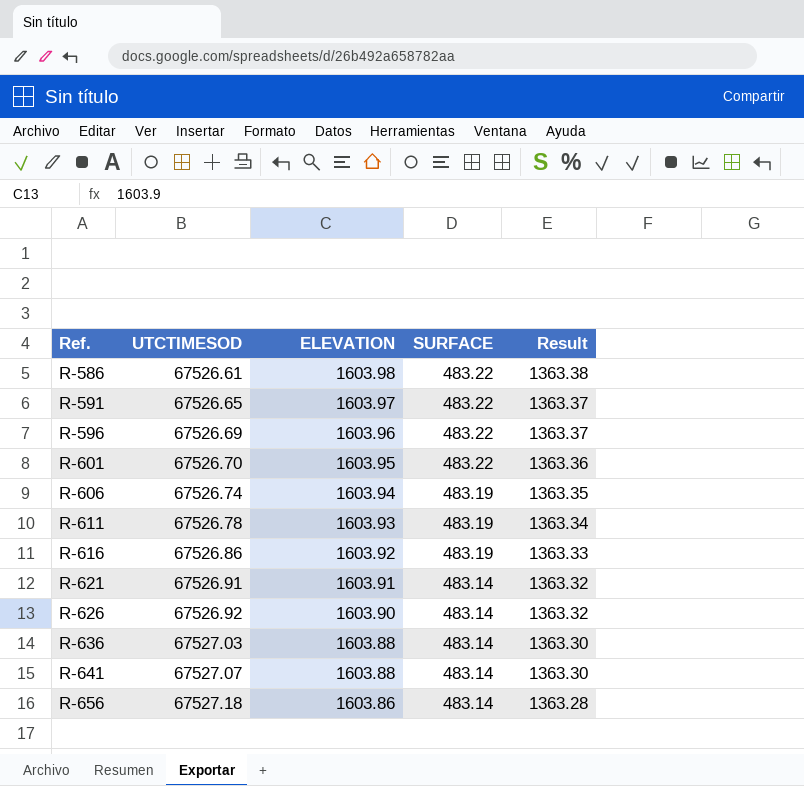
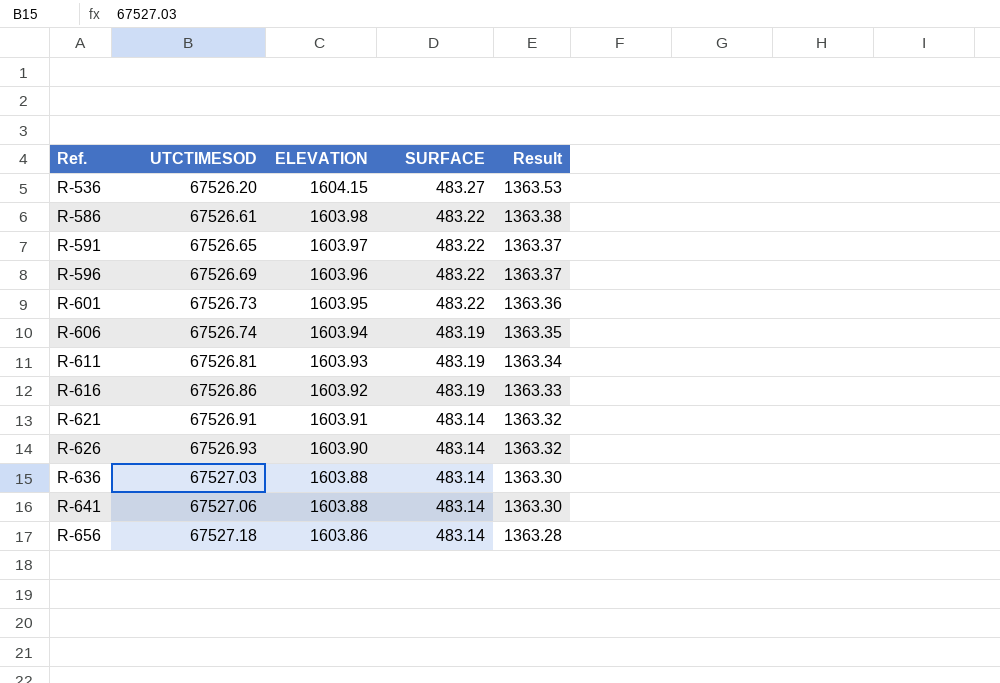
row R-536: none -> 67526.20 | 1604.15 | 483.27 | 1363.53
R-601 | UTCTIMESOD: 67526.70 -> 67526.73
R-611 | UTCTIMESOD: 67526.78 -> 67526.81
R-626 | UTCTIMESOD: 67526.92 -> 67526.93
R-641 | UTCTIMESOD: 67527.07 -> 67527.06

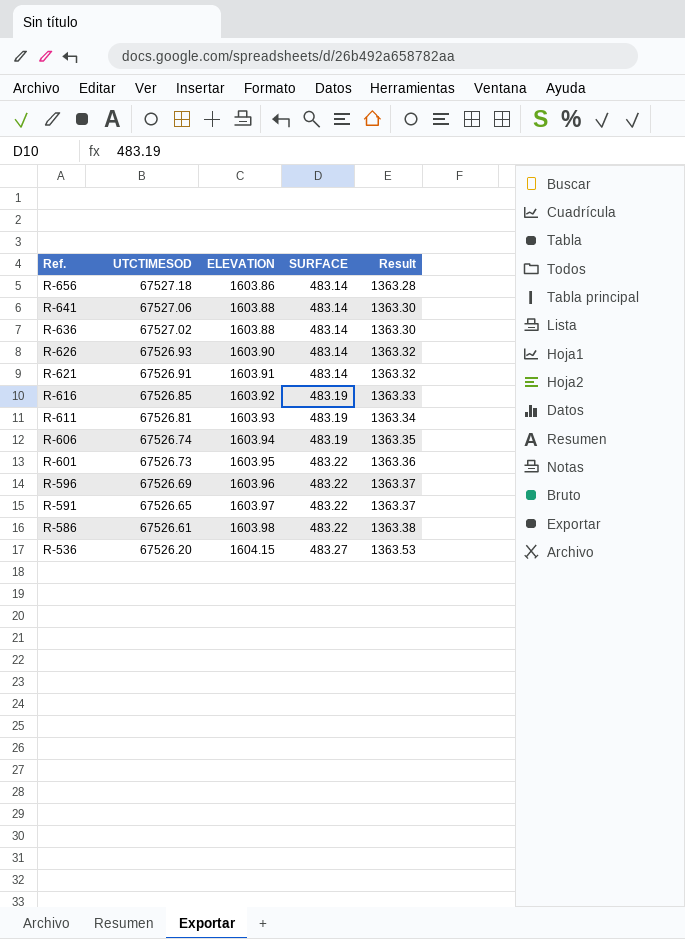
row order: Ref. ascending -> Ref. descending
R-636 | UTCTIMESOD: 67527.03 -> 67527.02
R-616 | UTCTIMESOD: 67526.86 -> 67526.85

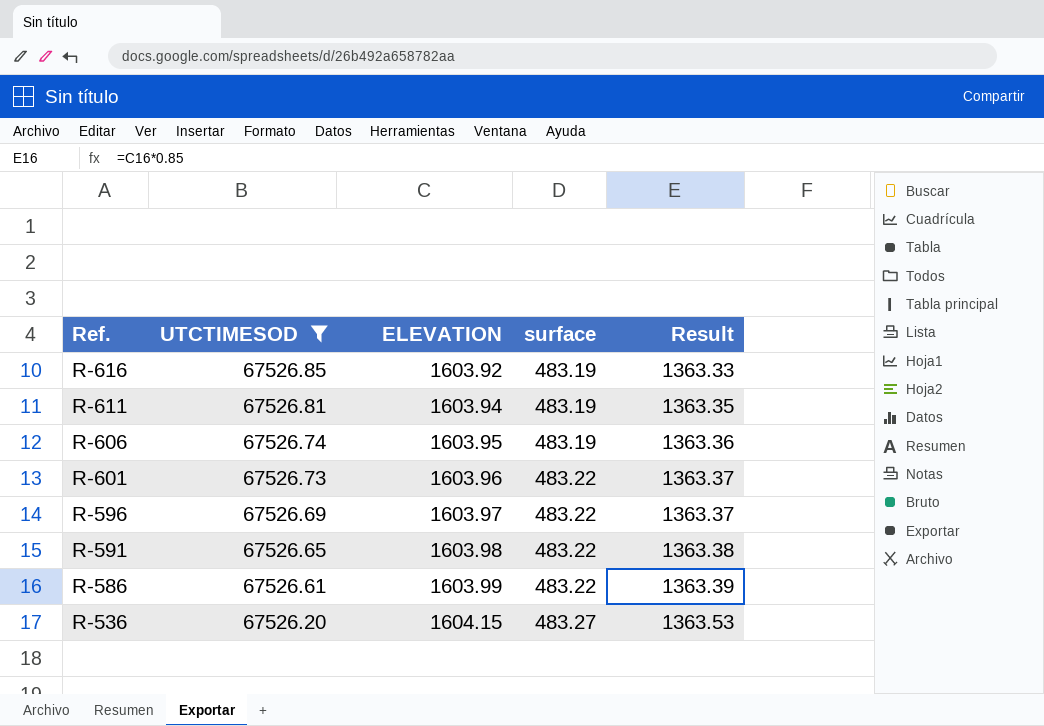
filter: none -> UTCTIMESOD <= 67526.85
column name: SURFACE -> surface
R-611 | ELEVATION: 1603.93 -> 1603.94
R-611 | Result: 1363.34 -> 1363.35
R-606 | ELEVATION: 1603.94 -> 1603.95
R-606 | Result: 1363.35 -> 1363.36
R-601 | ELEVATION: 1603.95 -> 1603.96
R-601 | Result: 1363.36 -> 1363.37
R-596 | ELEVATION: 1603.96 -> 1603.97
R-591 | ELEVATION: 1603.97 -> 1603.98
R-591 | Result: 1363.37 -> 1363.38
R-586 | ELEVATION: 1603.98 -> 1603.99
R-586 | Result: 1363.38 -> 1363.39

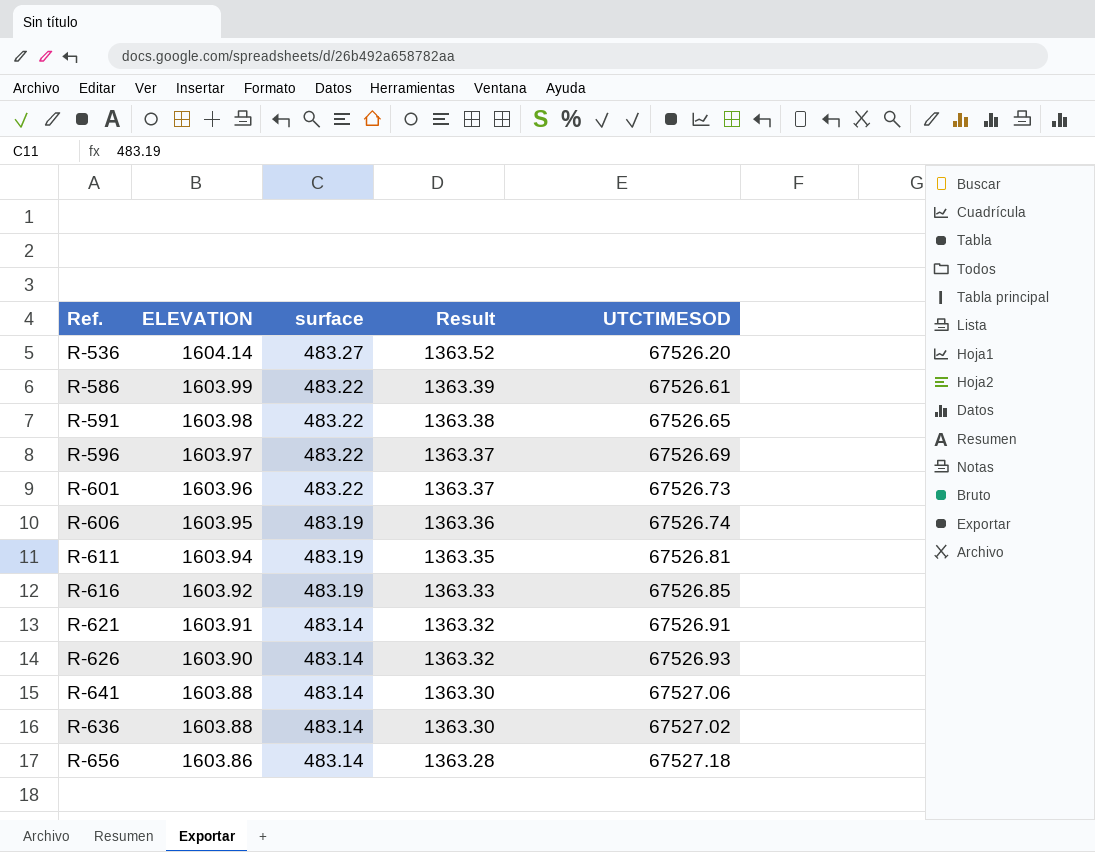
filter: UTCTIMESOD <= 67526.85 -> none
row order: Ref. descending -> ELEVATION descending
column UTCTIMESOD | position: 2 -> 5
R-536 | ELEVATION: 1604.15 -> 1604.14
R-536 | Result: 1363.53 -> 1363.52

